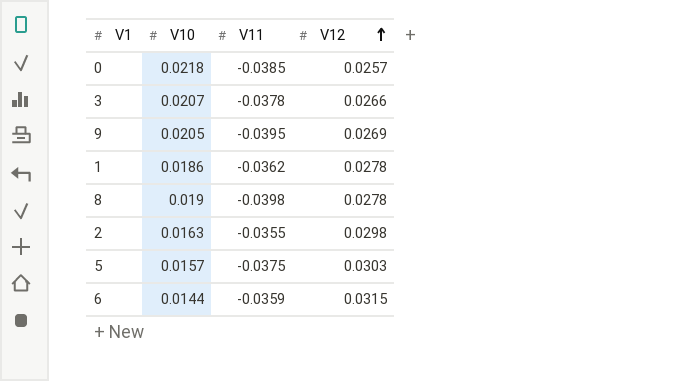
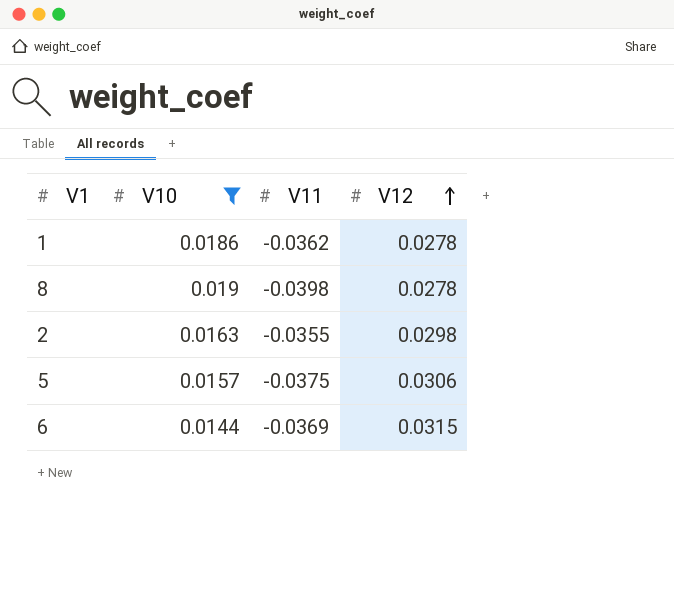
filter: none -> V10 <= 0.019
5 | V12: 0.0303 -> 0.0306
6 | V11: -0.0359 -> -0.0369

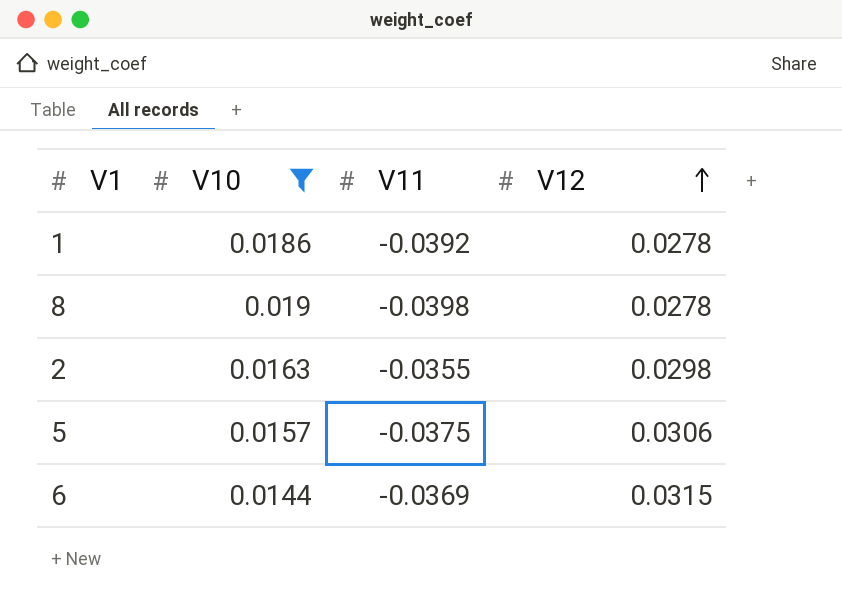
1 | V11: -0.0362 -> -0.0392

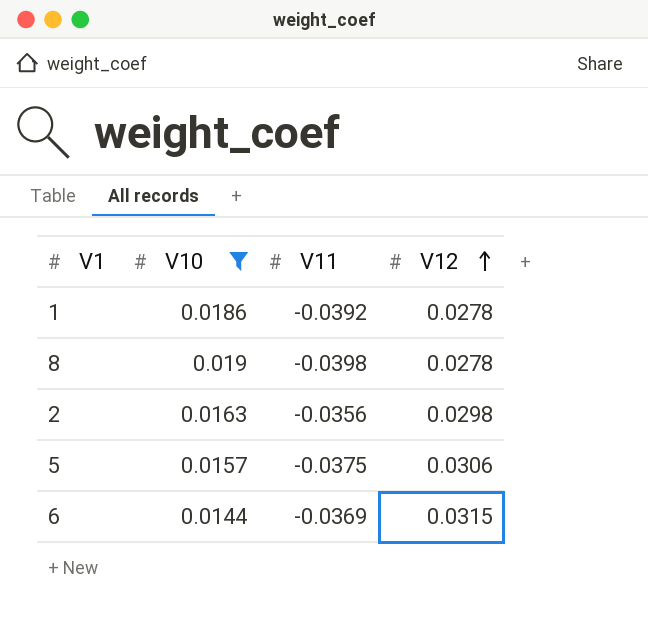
2 | V11: -0.0355 -> -0.0356

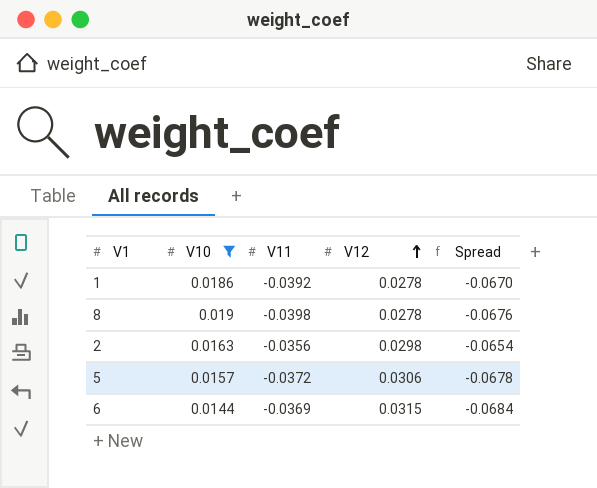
column Spread | formula: none -> [V11] - [V12]
5 | V11: -0.0375 -> -0.0372

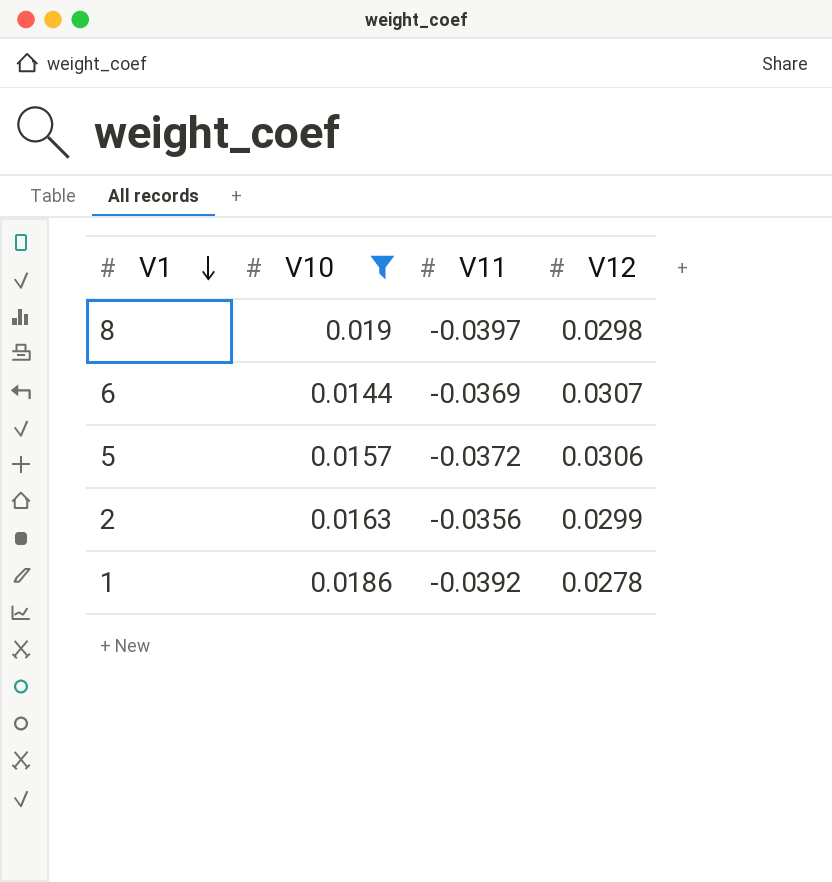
row order: V12 ascending -> V1 descending
column Spread | formula: [V11] - [V12] -> none
8 | V11: -0.0398 -> -0.0397
8 | V12: 0.0278 -> 0.0298
6 | V12: 0.0315 -> 0.0307
2 | V12: 0.0298 -> 0.0299

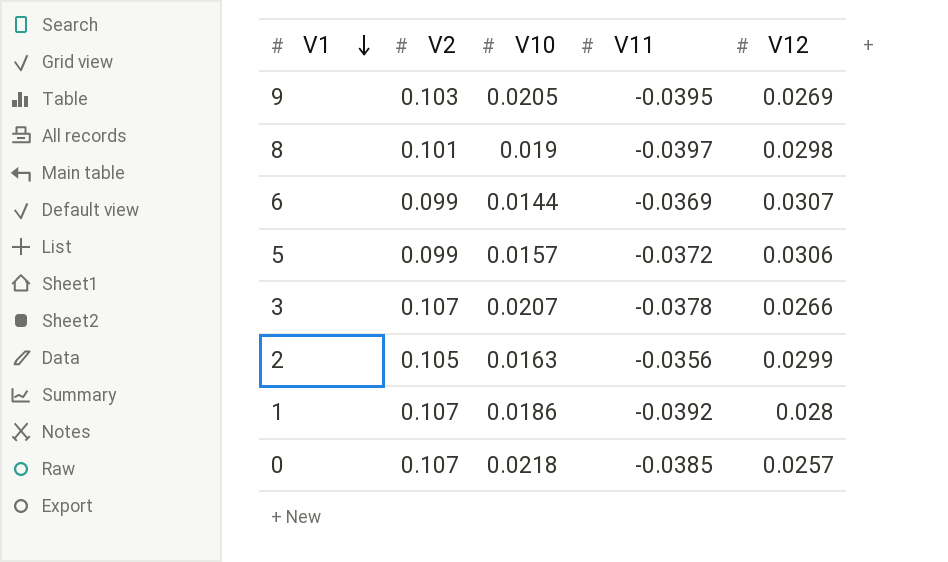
filter: V10 <= 0.019 -> none
column V2 | position: none -> 2
1 | V12: 0.0278 -> 0.028

